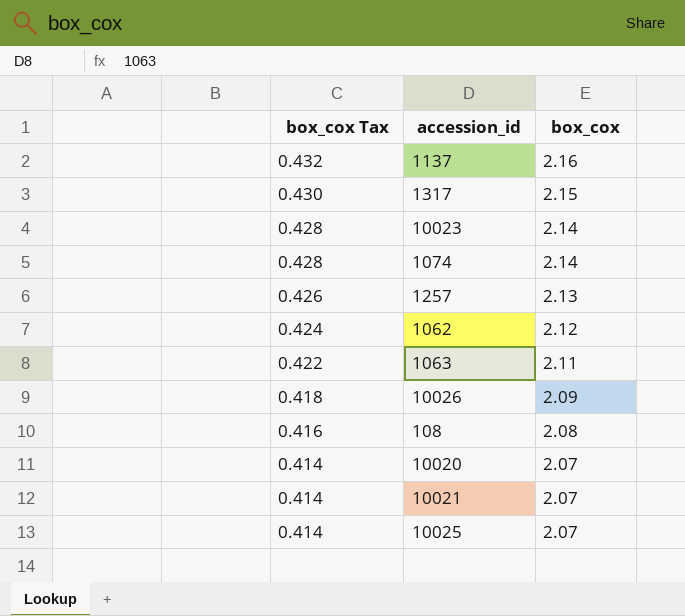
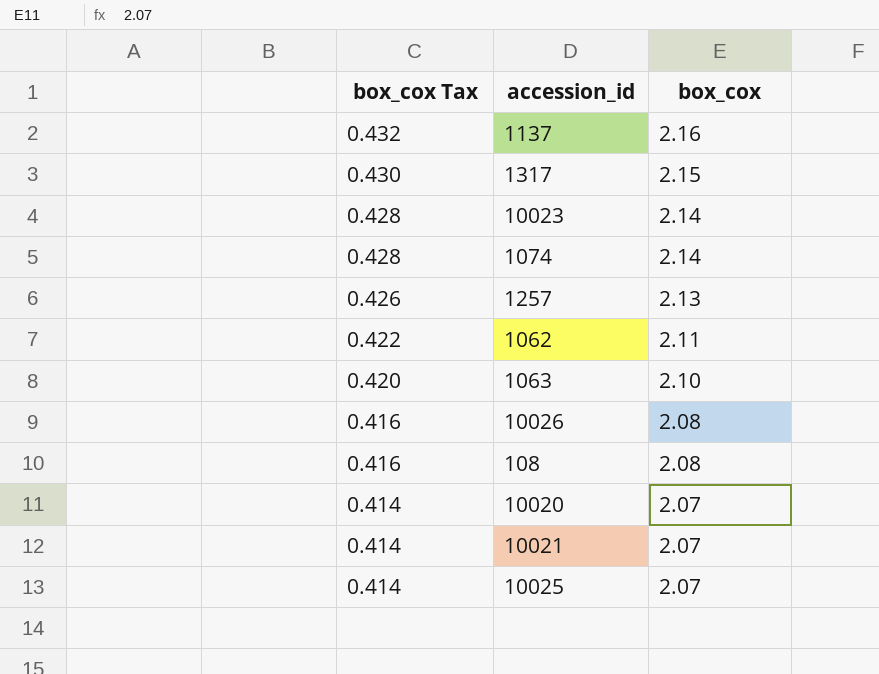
1062 | box_cox Tax: 0.424 -> 0.422
1062 | box_cox: 2.12 -> 2.11
1063 | box_cox Tax: 0.422 -> 0.420
1063 | box_cox: 2.11 -> 2.10
10026 | box_cox Tax: 0.418 -> 0.416
10026 | box_cox: 2.09 -> 2.08

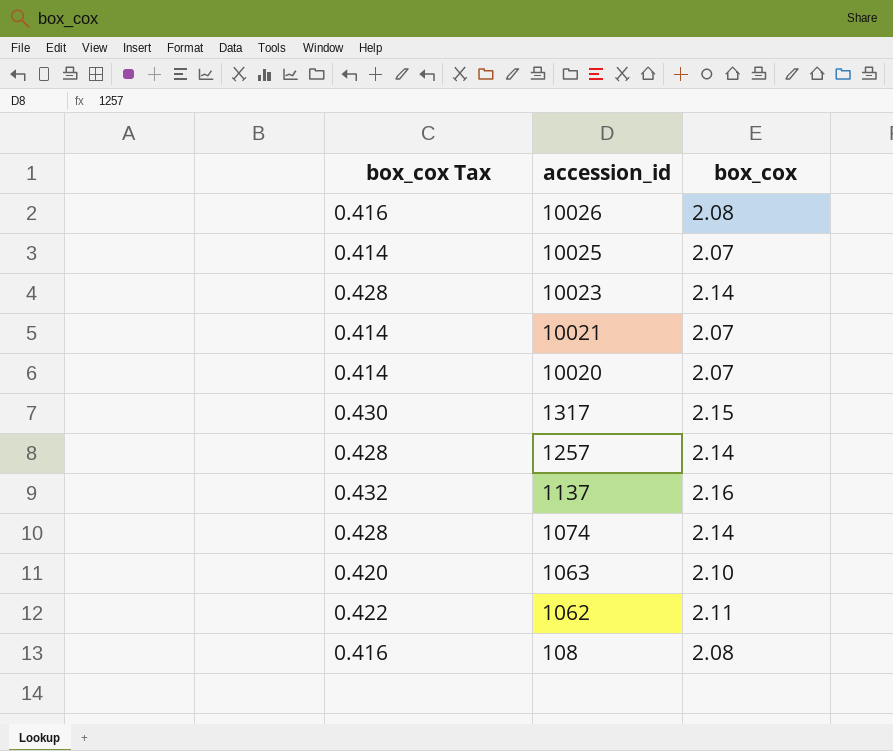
row order: box_cox Tax descending -> accession_id descending
1257 | box_cox Tax: 0.426 -> 0.428
1257 | box_cox: 2.13 -> 2.14

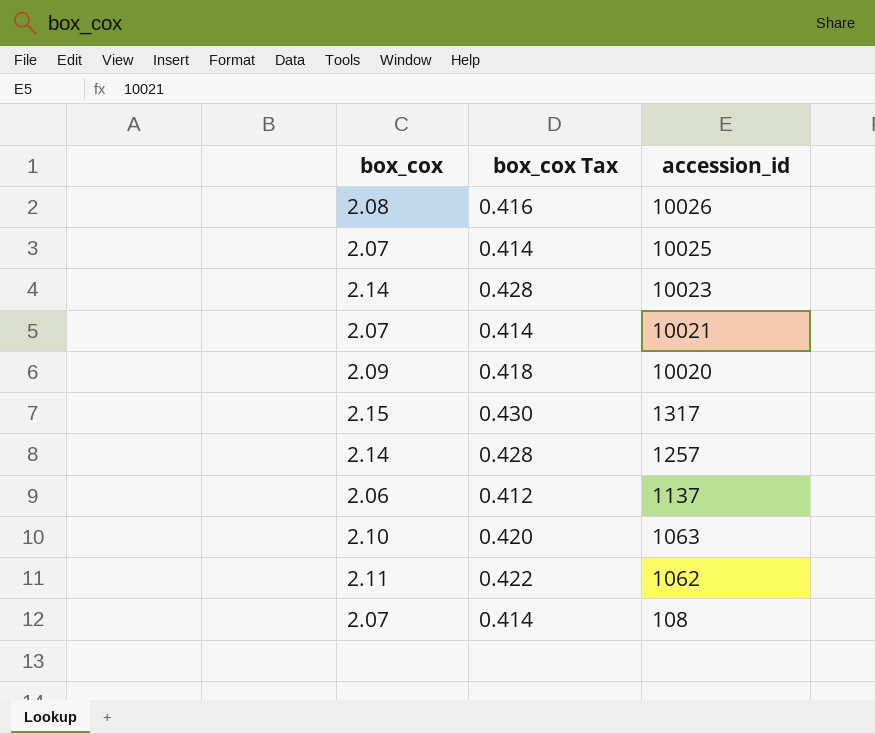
column box_cox | position: 3 -> 1
row 1074: 0.428 | 2.14 -> none
10020 | box_cox: 2.07 -> 2.09
10020 | box_cox Tax: 0.414 -> 0.418
1137 | box_cox: 2.16 -> 2.06
1137 | box_cox Tax: 0.432 -> 0.412
108 | box_cox: 2.08 -> 2.07
108 | box_cox Tax: 0.416 -> 0.414

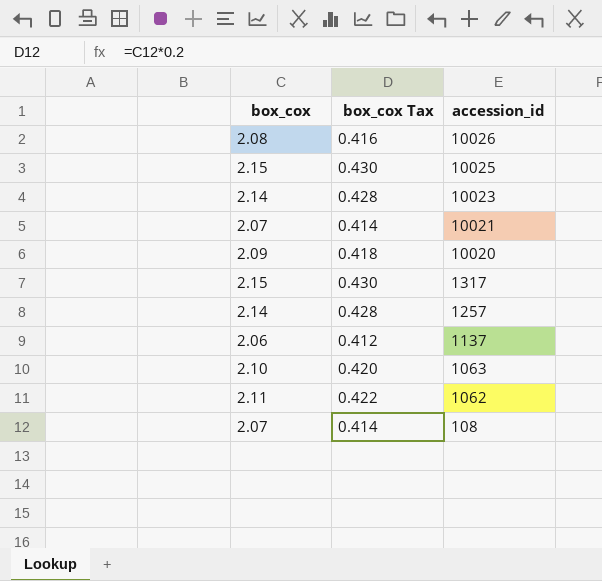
10025 | box_cox: 2.07 -> 2.15
10025 | box_cox Tax: 0.414 -> 0.430

